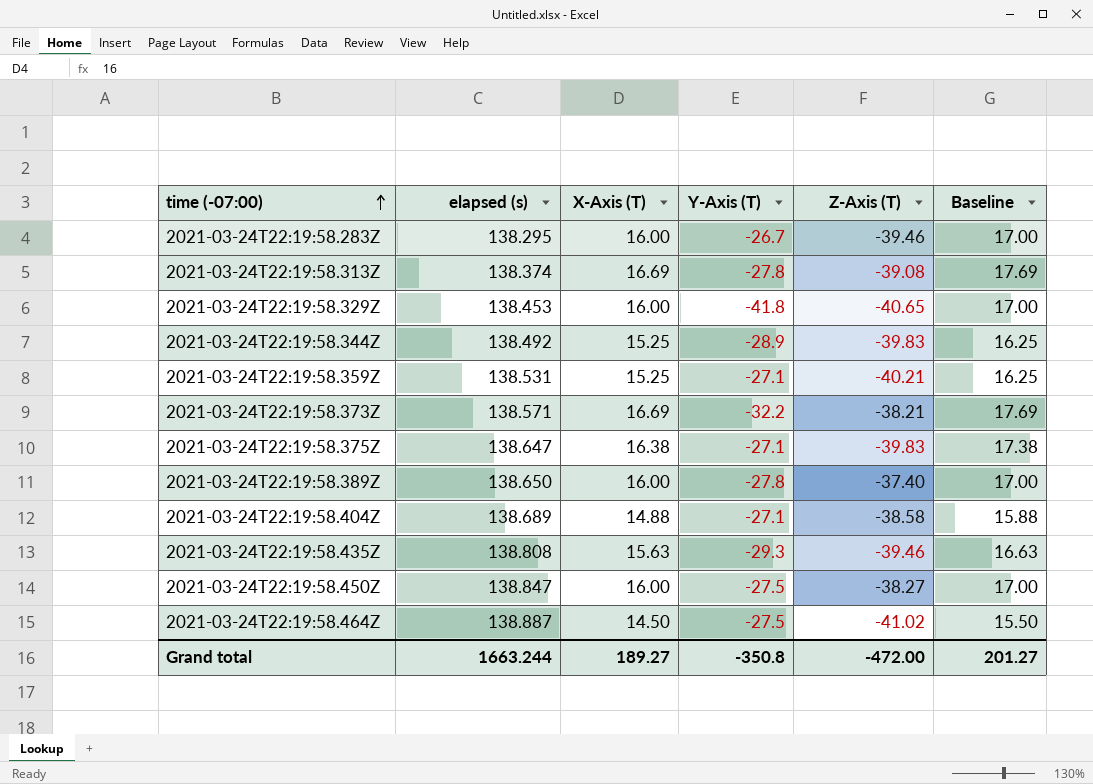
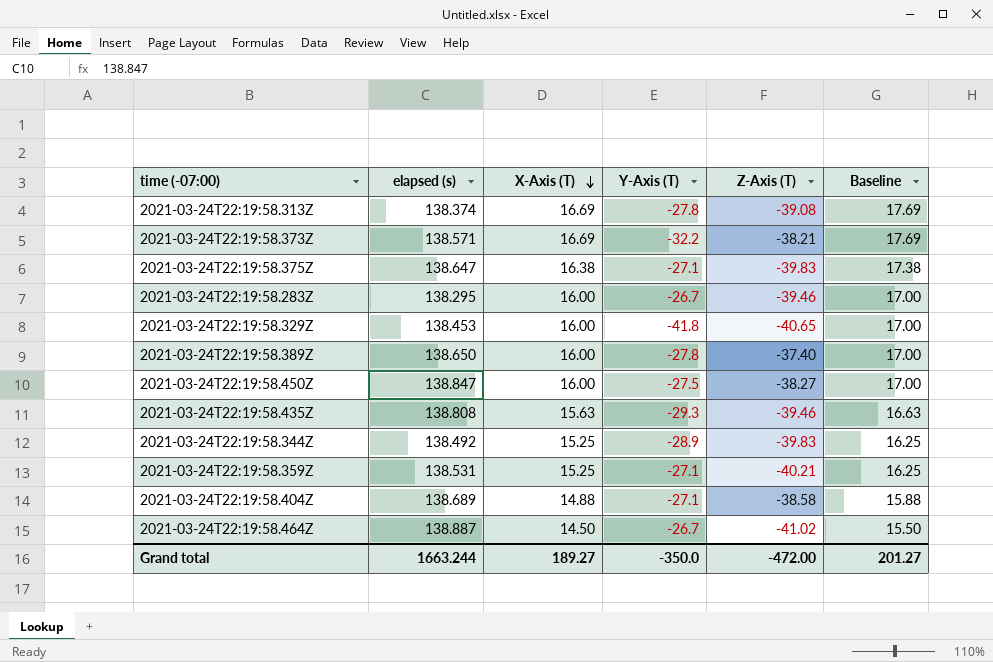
row order: time (-07:00) ascending -> X-Axis (T) descending
2021-03-24T22:19:58.464Z | Y-Axis (T): -27.5 -> -26.7
Grand total | Y-Axis (T): -350.8 -> -350.0

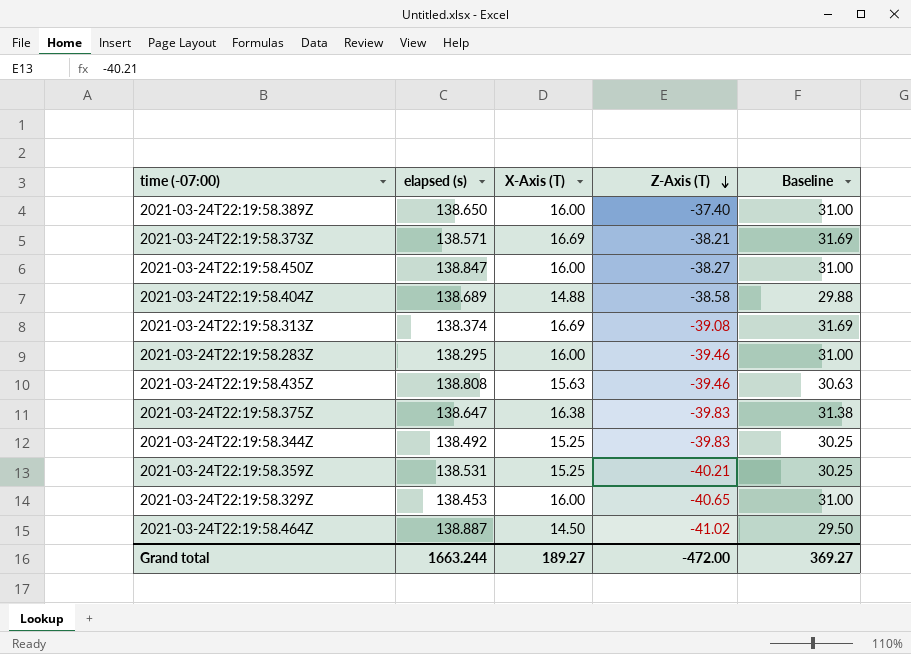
row order: X-Axis (T) descending -> Z-Axis (T) descending
column Y-Axis (T) | position: 4 -> none
column Baseline | formula: [X-Axis (T)] + 1 -> [X-Axis (T)] + 15
Grand total | Baseline: 201.27 -> 369.27

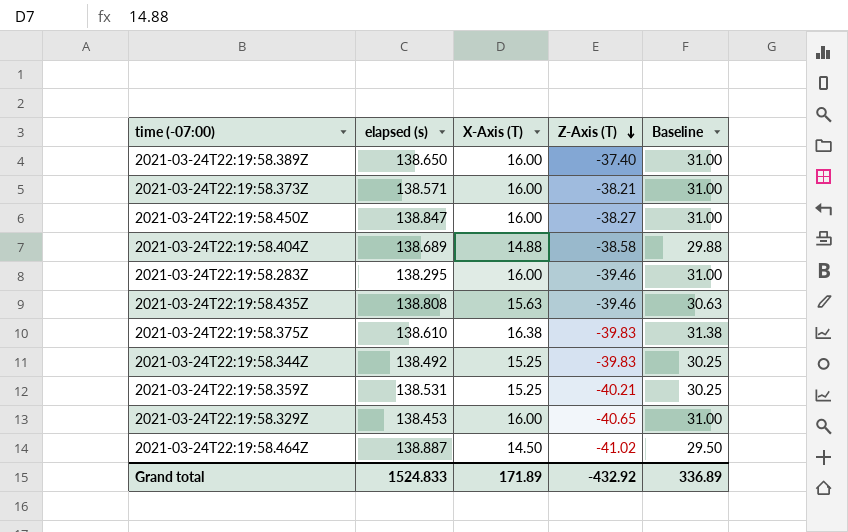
row 2021-03-24T22:19:58.313Z: 138.374 | 16.69 | -39.08 | 31.69 -> none
2021-03-24T22:19:58.373Z | X-Axis (T): 16.69 -> 16.00
2021-03-24T22:19:58.373Z | Baseline: 31.69 -> 31.00
2021-03-24T22:19:58.375Z | elapsed (s): 138.647 -> 138.610
Grand total | elapsed (s): 1663.244 -> 1524.833
Grand total | X-Axis (T): 189.27 -> 171.89
Grand total | Z-Axis (T): -472.00 -> -432.92
Grand total | Baseline: 369.27 -> 336.89

